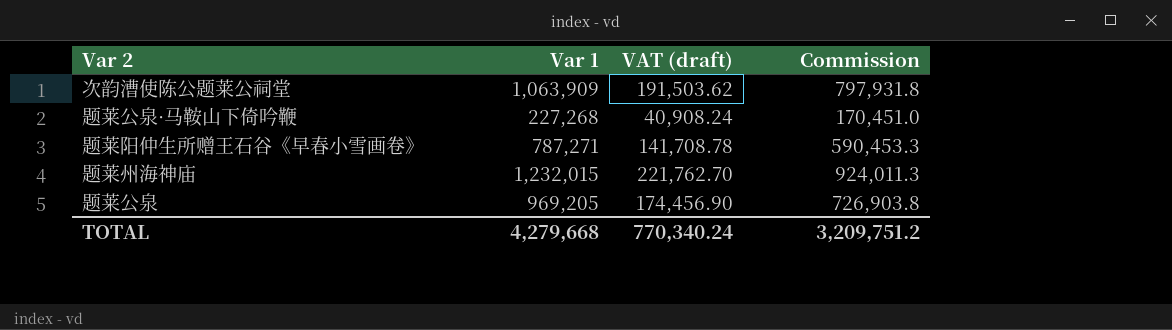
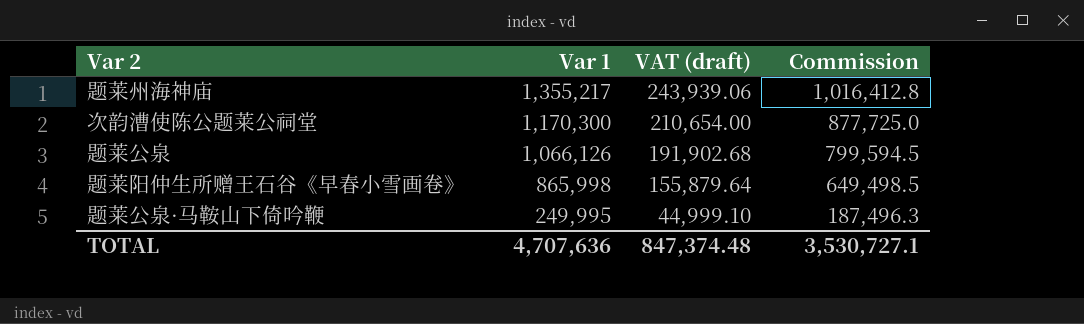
row order: none -> Var 1 descending
题莱州海神庙 | Var 1: 1,232,015 -> 1,355,217
题莱州海神庙 | VAT (draft): 221,762.70 -> 243,939.06
题莱州海神庙 | Commission: 924,011.3 -> 1,016,412.8
次韵漕使陈公题莱公祠堂 | Var 1: 1,063,909 -> 1,170,300
次韵漕使陈公题莱公祠堂 | VAT (draft): 191,503.62 -> 210,654.00
次韵漕使陈公题莱公祠堂 | Commission: 797,931.8 -> 877,725.0
题莱公泉 | Var 1: 969,205 -> 1,066,126
题莱公泉 | VAT (draft): 174,456.90 -> 191,902.68
题莱公泉 | Commission: 726,903.8 -> 799,594.5
题莱阳仲生所赠王石谷《早春小雪画卷》 | Var 1: 787,271 -> 865,998
题莱阳仲生所赠王石谷《早春小雪画卷》 | VAT (draft): 141,708.78 -> 155,879.64
题莱阳仲生所赠王石谷《早春小雪画卷》 | Commission: 590,453.3 -> 649,498.5
题莱公泉·马鞍山下倚吟鞭 | Var 1: 227,268 -> 249,995
题莱公泉·马鞍山下倚吟鞭 | VAT (draft): 40,908.24 -> 44,999.10
题莱公泉·马鞍山下倚吟鞭 | Commission: 170,451.0 -> 187,496.3
TOTAL | Var 1: 4,279,668 -> 4,707,636
TOTAL | VAT (draft): 770,340.24 -> 847,374.48
TOTAL | Commission: 3,209,751.2 -> 3,530,727.1

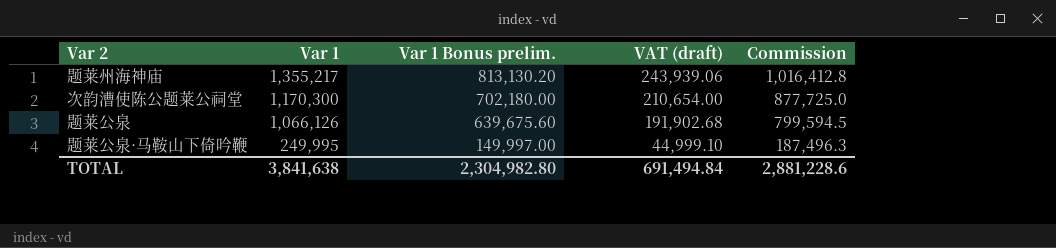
column Var 1 Bonus prelim. | formula: none -> [Var 1] * 0.6
row 题莱阳仲生所赠王石谷《早春小雪画卷》: 865,998 | 155,879.64 | 649,498.5 -> none
TOTAL | Var 1: 4,707,636 -> 3,841,638
TOTAL | VAT (draft): 847,374.48 -> 691,494.84
TOTAL | Commission: 3,530,727.1 -> 2,881,228.6

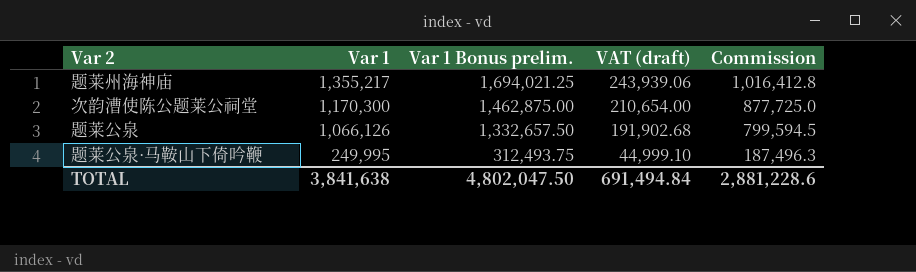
column Var 1 Bonus prelim. | formula: [Var 1] * 0.6 -> [Var 1] * 1.25
TOTAL | Var 1 Bonus prelim.: 2,304,982.80 -> 4,802,047.50

